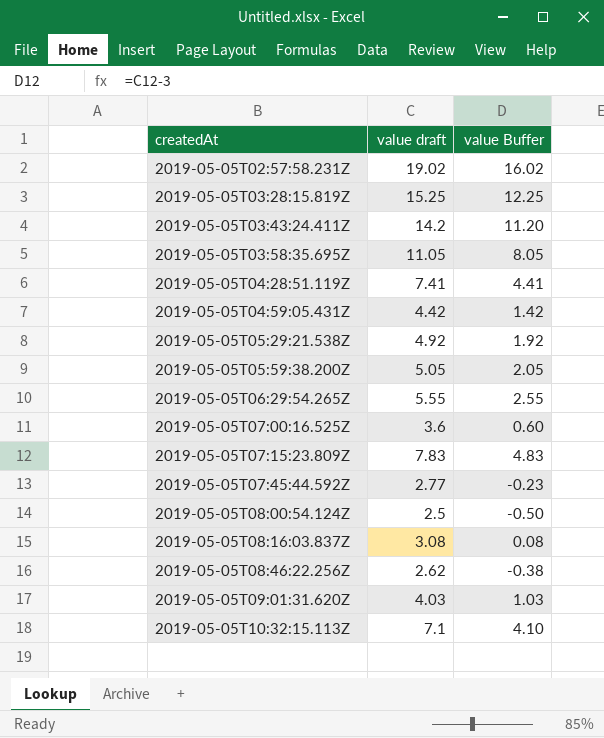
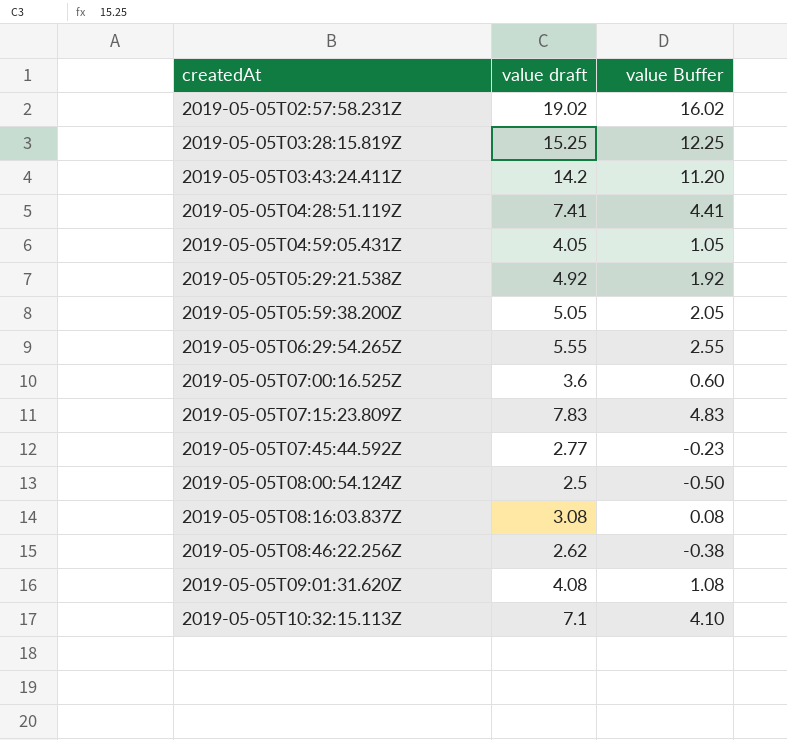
row 2019-05-05T03:58:35.695Z: 11.05 | 8.05 -> none
2019-05-05T04:59:05.431Z | value draft: 4.42 -> 4.05
2019-05-05T04:59:05.431Z | value Buffer: 1.42 -> 1.05
2019-05-05T09:01:31.620Z | value draft: 4.03 -> 4.08
2019-05-05T09:01:31.620Z | value Buffer: 1.03 -> 1.08

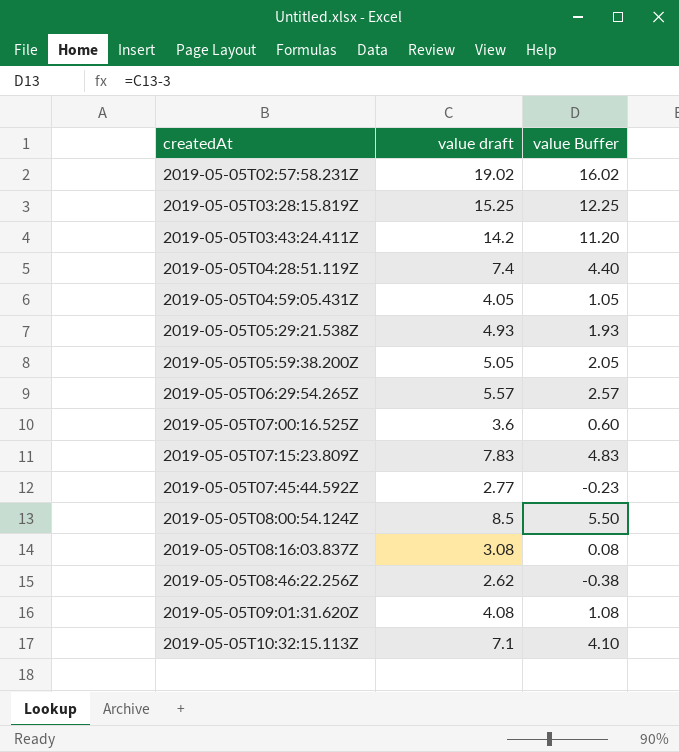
2019-05-05T04:28:51.119Z | value draft: 7.41 -> 7.4
2019-05-05T04:28:51.119Z | value Buffer: 4.41 -> 4.40
2019-05-05T05:29:21.538Z | value draft: 4.92 -> 4.93
2019-05-05T05:29:21.538Z | value Buffer: 1.92 -> 1.93
2019-05-05T06:29:54.265Z | value draft: 5.55 -> 5.57
2019-05-05T06:29:54.265Z | value Buffer: 2.55 -> 2.57
2019-05-05T08:00:54.124Z | value draft: 2.5 -> 8.5
2019-05-05T08:00:54.124Z | value Buffer: -0.50 -> 5.50

